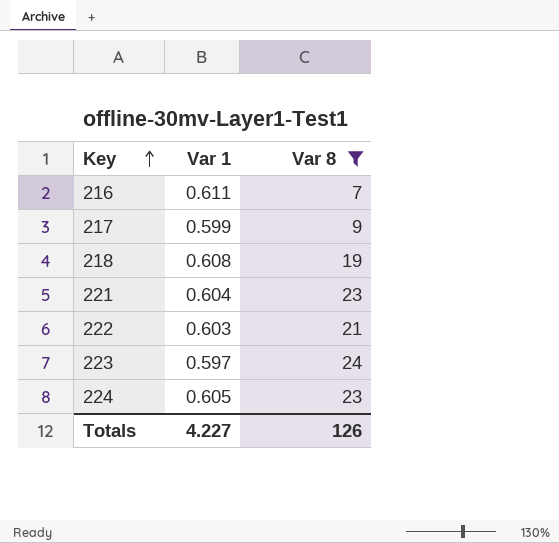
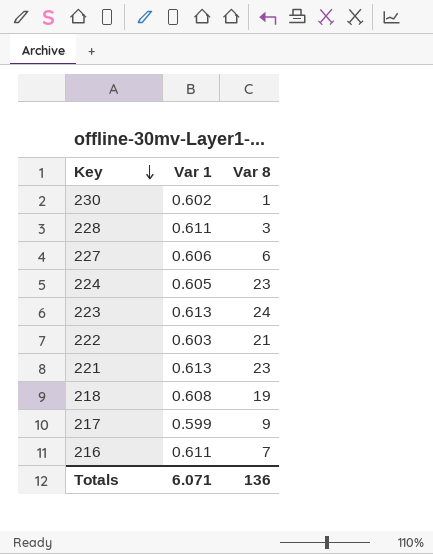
filter: Var 8 >= 7 -> none
row order: Key ascending -> Key descending
223 | Var 1: 0.597 -> 0.613
221 | Var 1: 0.604 -> 0.613
Totals | Var 1: 4.227 -> 6.071
Totals | Var 8: 126 -> 136

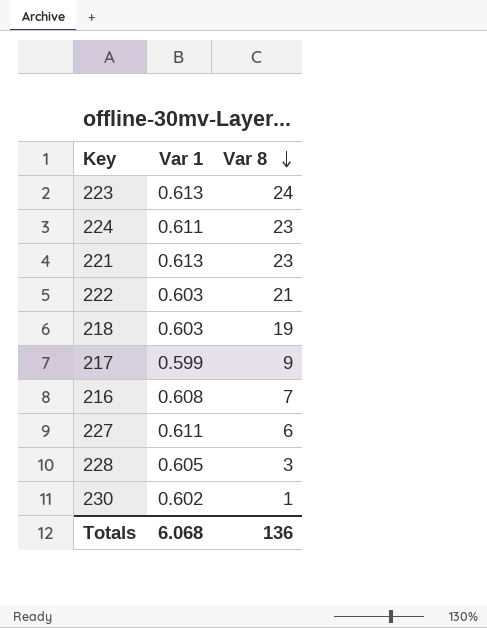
row order: Key descending -> Var 8 descending
224 | Var 1: 0.605 -> 0.611
218 | Var 1: 0.608 -> 0.603
216 | Var 1: 0.611 -> 0.608
227 | Var 1: 0.606 -> 0.611
228 | Var 1: 0.611 -> 0.605
Totals | Var 1: 6.071 -> 6.068

